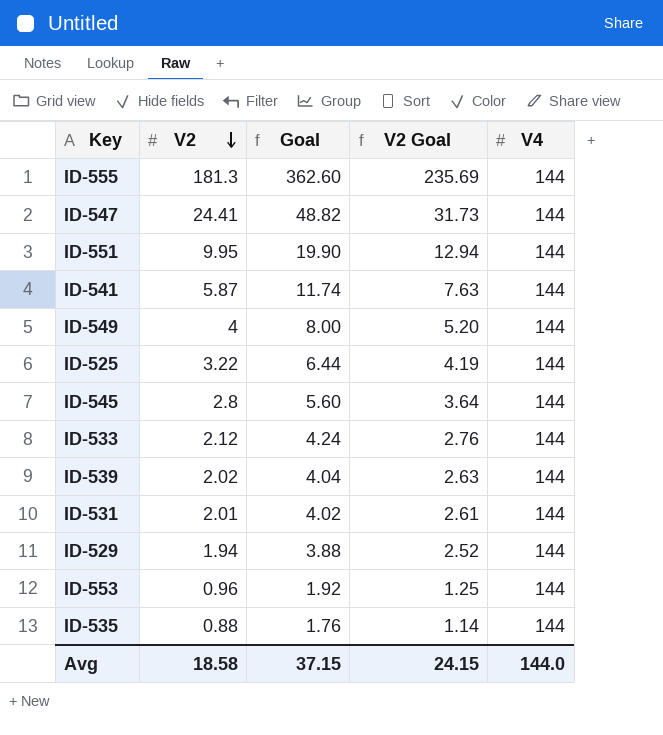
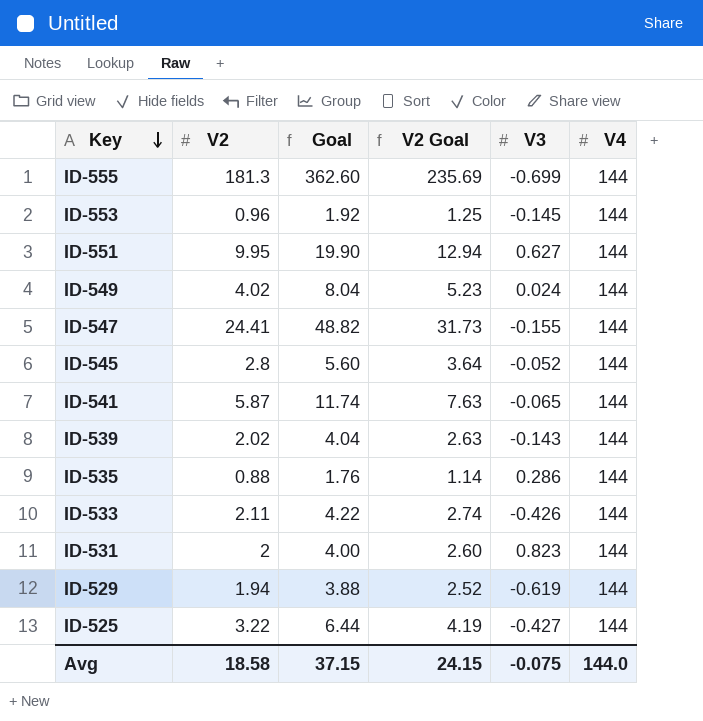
row order: V2 descending -> Key descending
column V3 | position: none -> 5
ID-549 | V2: 4 -> 4.02
ID-549 | Goal: 8.00 -> 8.04
ID-549 | V2 Goal: 5.20 -> 5.23
ID-533 | V2: 2.12 -> 2.11
ID-533 | Goal: 4.24 -> 4.22
ID-533 | V2 Goal: 2.76 -> 2.74
ID-531 | V2: 2.01 -> 2
ID-531 | Goal: 4.02 -> 4.00
ID-531 | V2 Goal: 2.61 -> 2.60

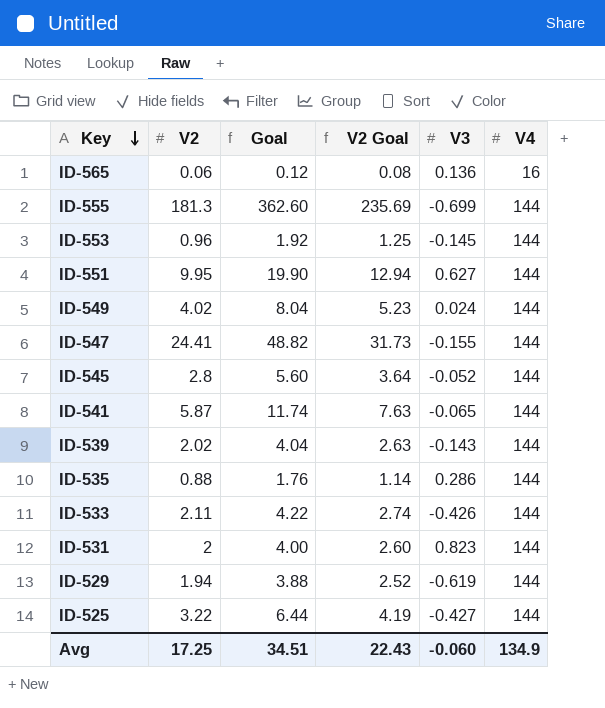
row ID-565: none -> 0.06 | 0.12 | 0.08 | 0.136 | 16
Avg | V2: 18.58 -> 17.25
Avg | Goal: 37.15 -> 34.51
Avg | V2 Goal: 24.15 -> 22.43
Avg | V3: -0.075 -> -0.060
Avg | V4: 144.0 -> 134.9

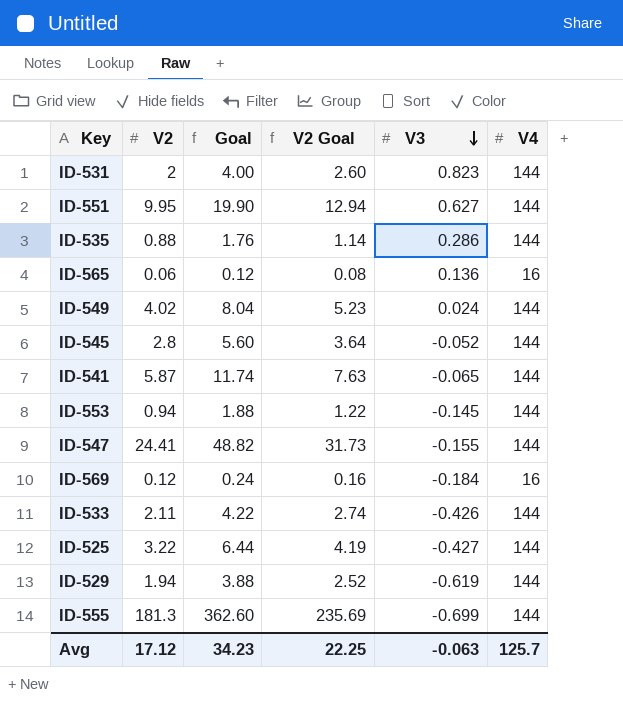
row order: Key descending -> V3 descending
row ID-539: 2.02 | 4.04 | 2.63 | -0.143 | 144 -> none
ID-553 | V2: 0.96 -> 0.94
ID-553 | Goal: 1.92 -> 1.88
ID-553 | V2 Goal: 1.25 -> 1.22
row ID-569: none -> 0.12 | 0.24 | 0.16 | -0.184 | 16
Avg | V2: 17.25 -> 17.12
Avg | Goal: 34.51 -> 34.23
Avg | V2 Goal: 22.43 -> 22.25
Avg | V3: -0.060 -> -0.063
Avg | V4: 134.9 -> 125.7

